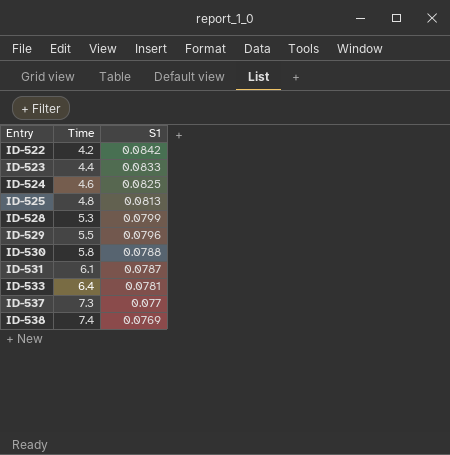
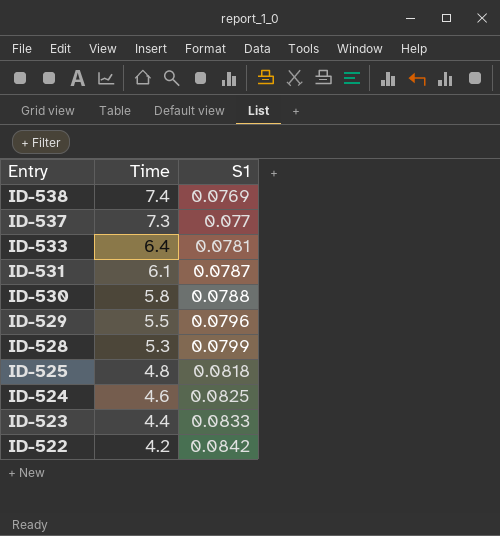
row order: Entry ascending -> Entry descending
ID-525 | S1: 0.0813 -> 0.0818

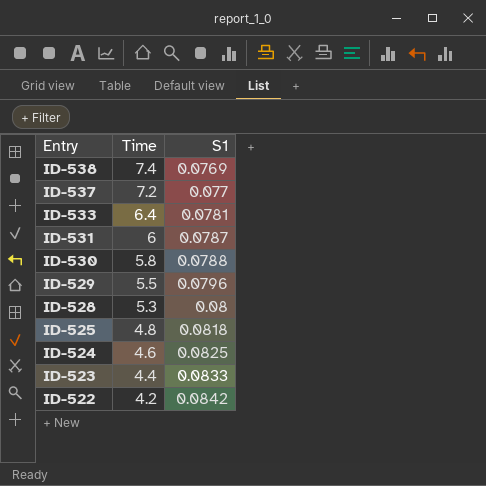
ID-537 | Time: 7.3 -> 7.2
ID-531 | Time: 6.1 -> 6
ID-528 | S1: 0.0799 -> 0.08

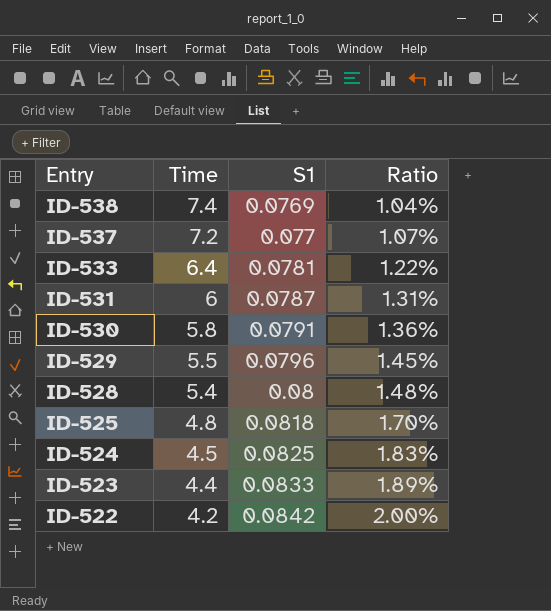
column Ratio | formula: none -> [S1] / [Time]
ID-530 | S1: 0.0788 -> 0.0791
ID-528 | Time: 5.3 -> 5.4
ID-524 | Time: 4.6 -> 4.5

